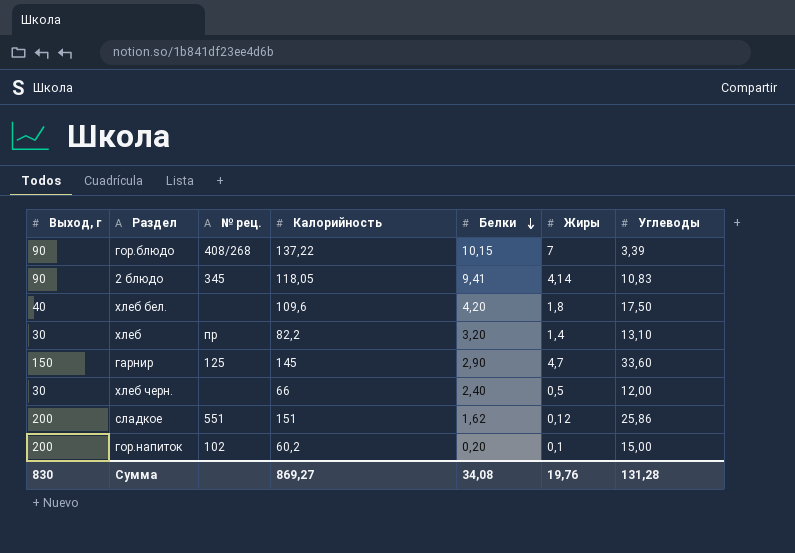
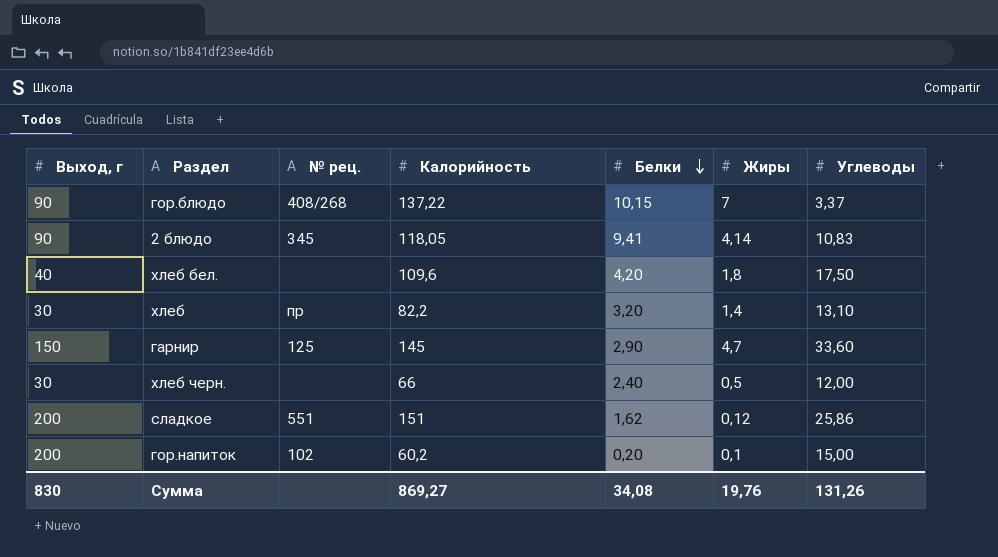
гор.блюдо | Углеводы: 3,39 -> 3,37
Сумма | Углеводы: 131,28 -> 131,26

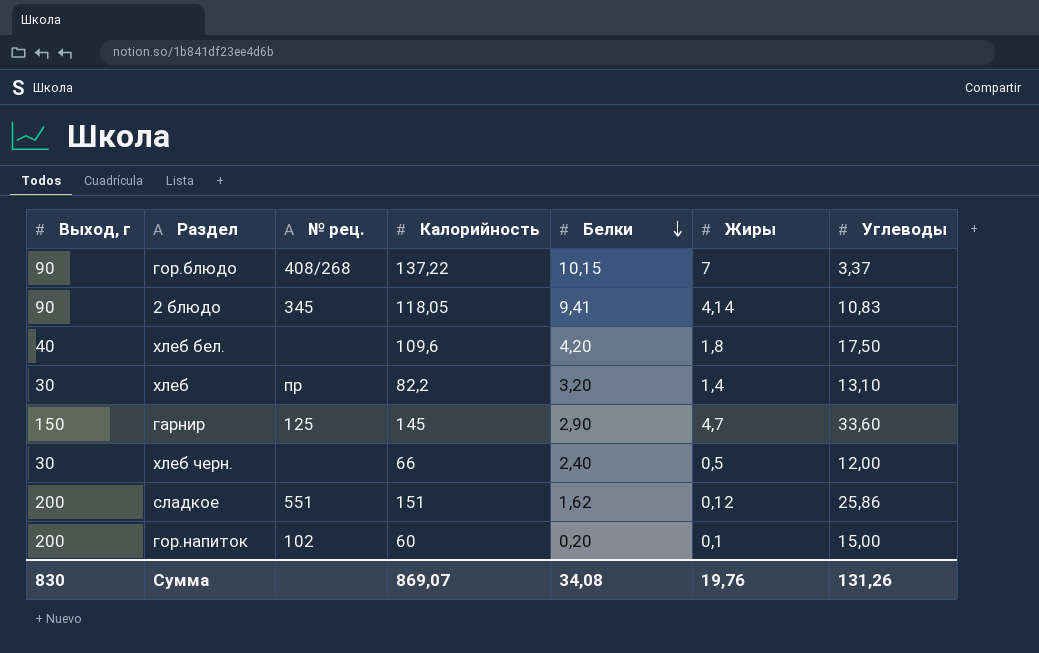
гор.напиток | Калорийность: 60,2 -> 60
Сумма | Калорийность: 869,27 -> 869,07

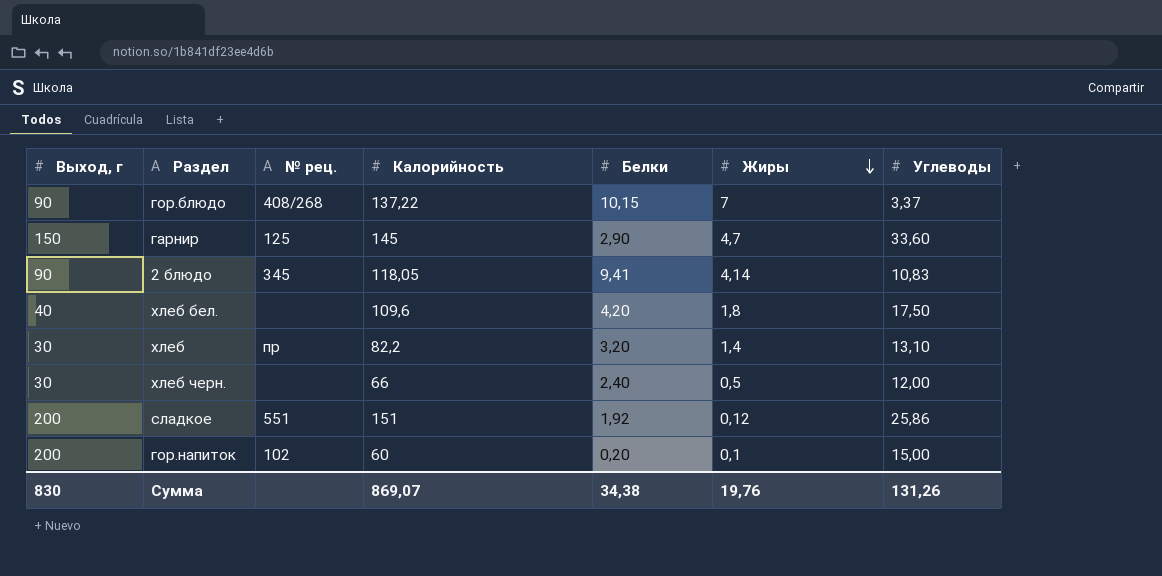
row order: Белки descending -> Жиры descending
сладкое | Белки: 1,62 -> 1,92
Сумма | Белки: 34,08 -> 34,38

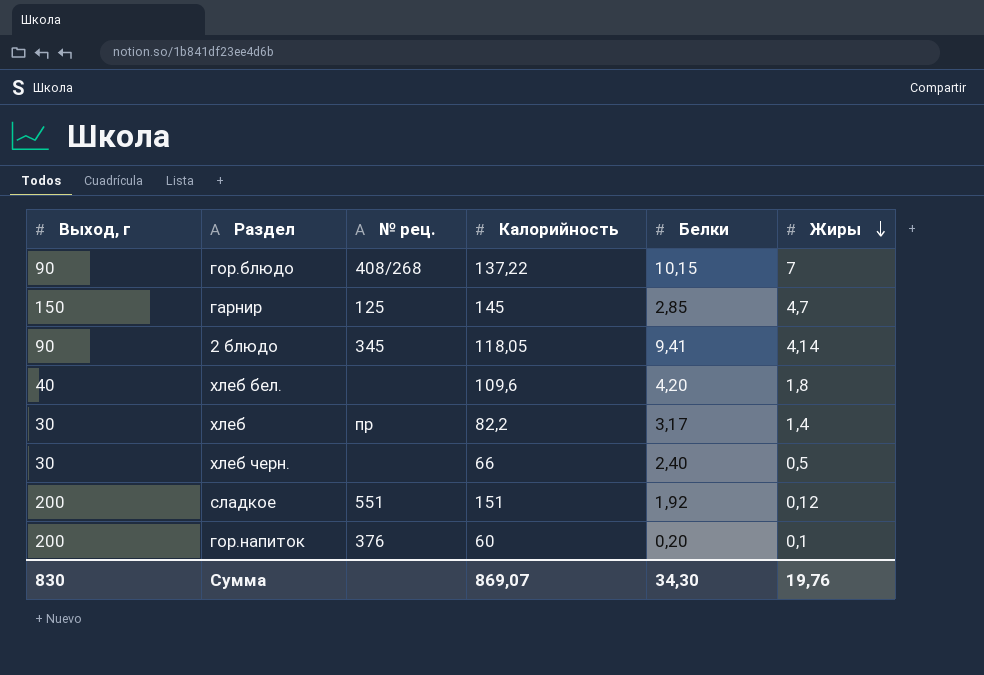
column Углеводы | position: 7 -> none
гарнир | Белки: 2,90 -> 2,85
хлеб | Белки: 3,20 -> 3,17
гор.напиток | № рец.: 102 -> 376
Сумма | Белки: 34,38 -> 34,30

